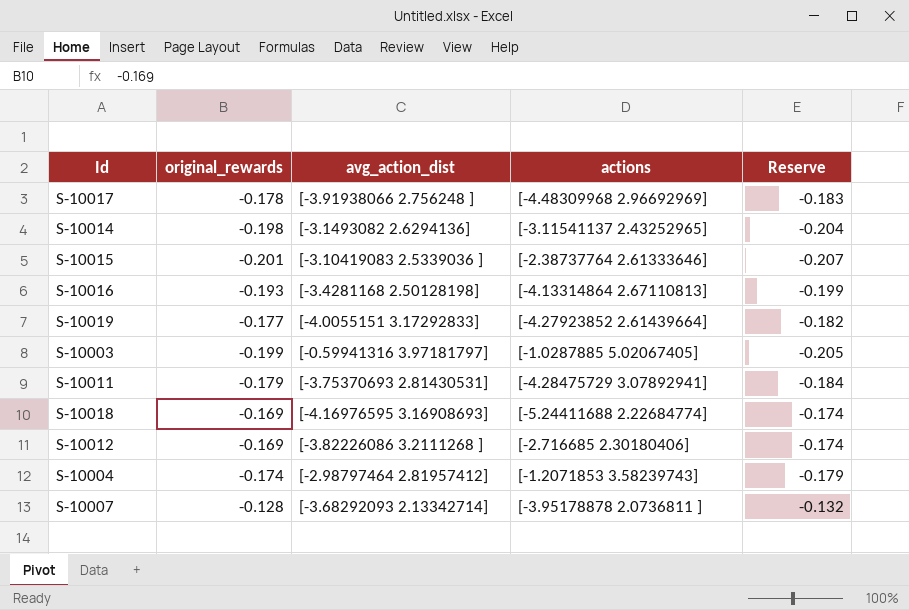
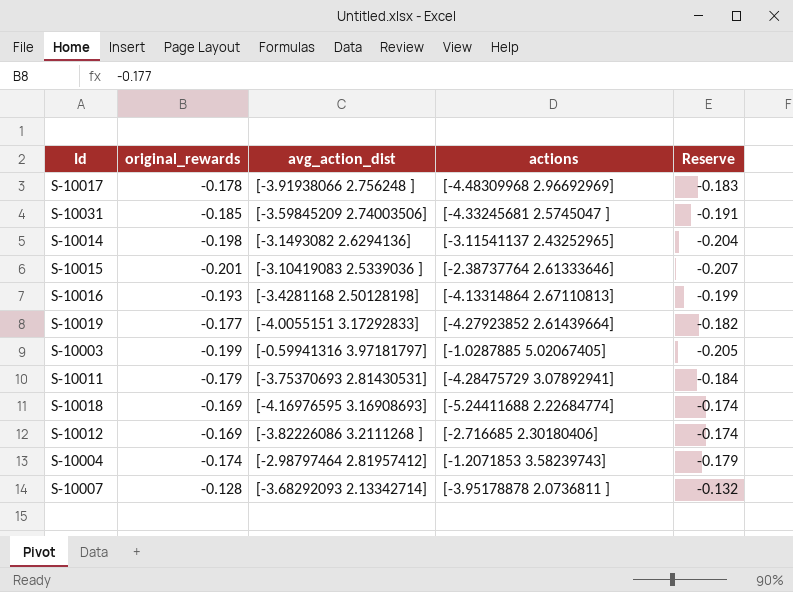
row S-10031: none -> -0.185 | [-3.59845209 2.74003506] | [-4.33245681 2.5745047 ] | -0.191

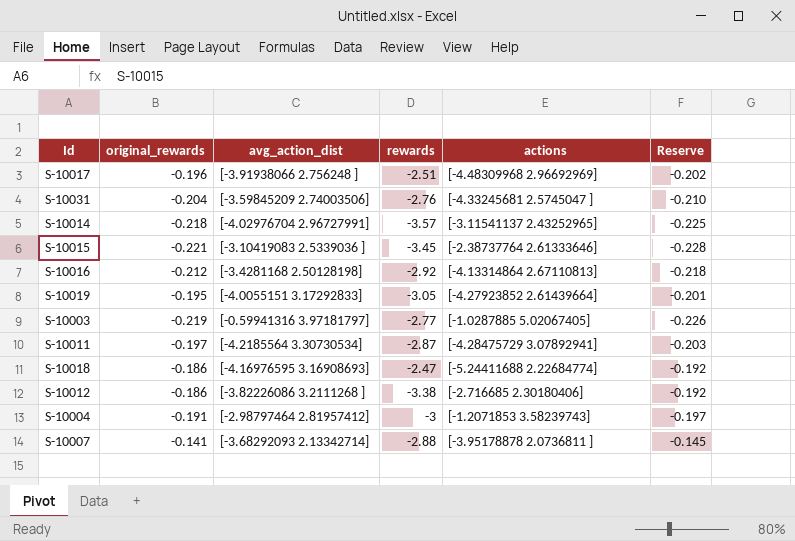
column rewards | position: none -> 4
S-10017 | original_rewards: -0.178 -> -0.196
S-10017 | Reserve: -0.183 -> -0.202
S-10031 | original_rewards: -0.185 -> -0.204
S-10031 | Reserve: -0.191 -> -0.210
S-10014 | original_rewards: -0.198 -> -0.218
S-10014 | avg_action_dist: [-3.1493082 2.6294136] -> [-4.02976704 2.96727991]
S-10014 | Reserve: -0.204 -> -0.225
S-10015 | original_rewards: -0.201 -> -0.221
S-10015 | Reserve: -0.207 -> -0.228
S-10016 | original_rewards: -0.193 -> -0.212
S-10016 | Reserve: -0.199 -> -0.218
S-10019 | original_rewards: -0.177 -> -0.195
S-10019 | Reserve: -0.182 -> -0.201
S-10003 | original_rewards: -0.199 -> -0.219
S-10003 | Reserve: -0.205 -> -0.226
S-10011 | original_rewards: -0.179 -> -0.197
S-10011 | avg_action_dist: [-3.75370693 2.81430531] -> [-4.2185564 3.30730534]
S-10011 | Reserve: -0.184 -> -0.203
S-10018 | original_rewards: -0.169 -> -0.186
S-10018 | Reserve: -0.174 -> -0.192
S-10012 | original_rewards: -0.169 -> -0.186
S-10012 | Reserve: -0.174 -> -0.192
S-10004 | original_rewards: -0.174 -> -0.191
S-10004 | Reserve: -0.179 -> -0.197
S-10007 | original_rewards: -0.128 -> -0.141
S-10007 | Reserve: -0.132 -> -0.145

